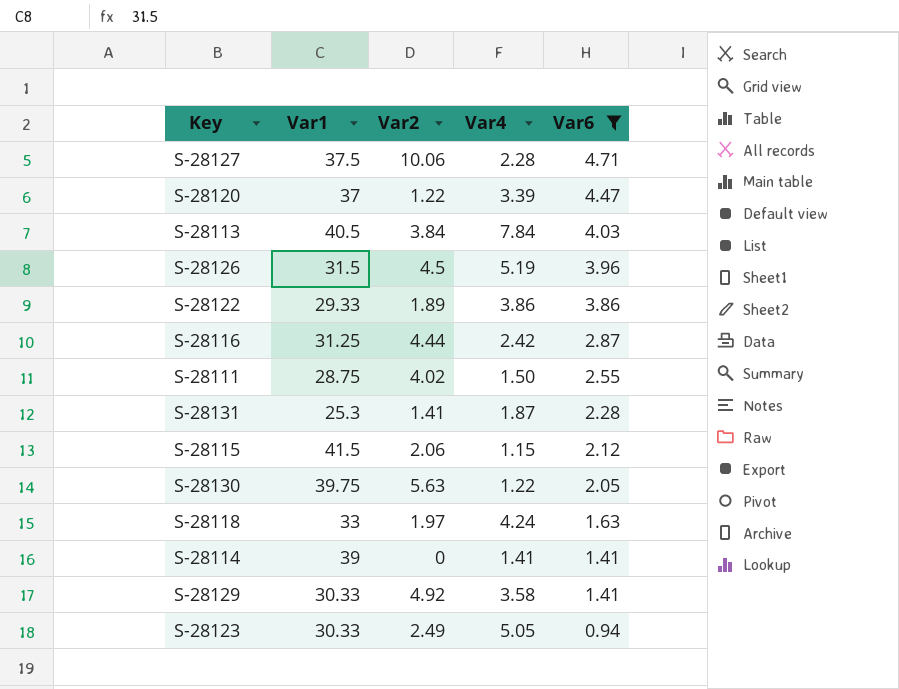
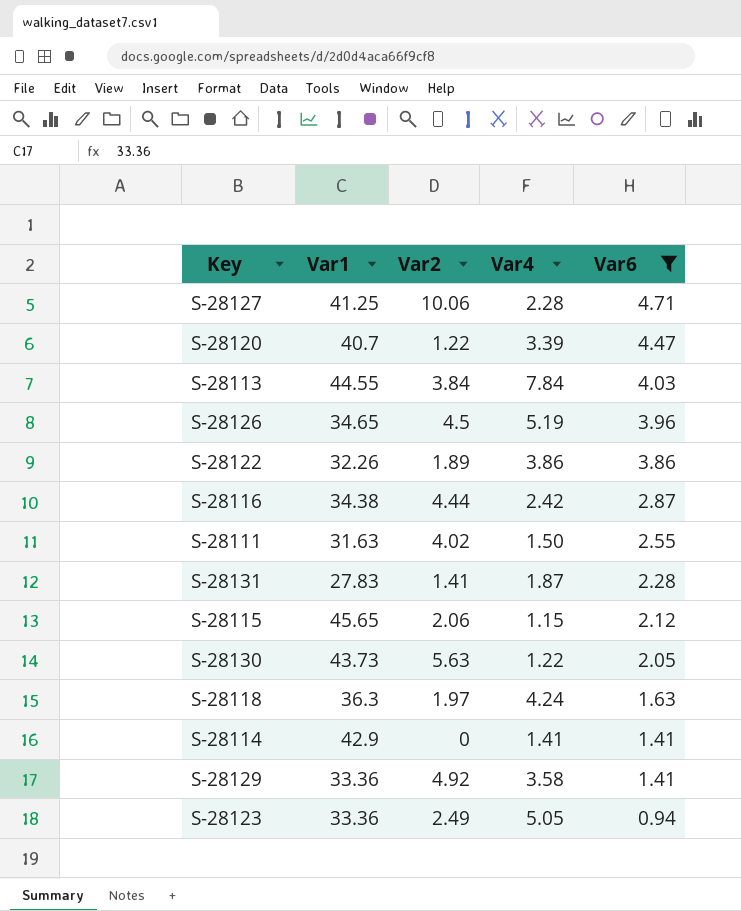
S-28127 | Var1: 37.5 -> 41.25
S-28120 | Var1: 37 -> 40.7
S-28113 | Var1: 40.5 -> 44.55
S-28126 | Var1: 31.5 -> 34.65
S-28122 | Var1: 29.33 -> 32.26
S-28116 | Var1: 31.25 -> 34.38
S-28111 | Var1: 28.75 -> 31.63
S-28131 | Var1: 25.3 -> 27.83
S-28115 | Var1: 41.5 -> 45.65
S-28130 | Var1: 39.75 -> 43.73
S-28118 | Var1: 33 -> 36.3
S-28114 | Var1: 39 -> 42.9
S-28129 | Var1: 30.33 -> 33.36
S-28123 | Var1: 30.33 -> 33.36

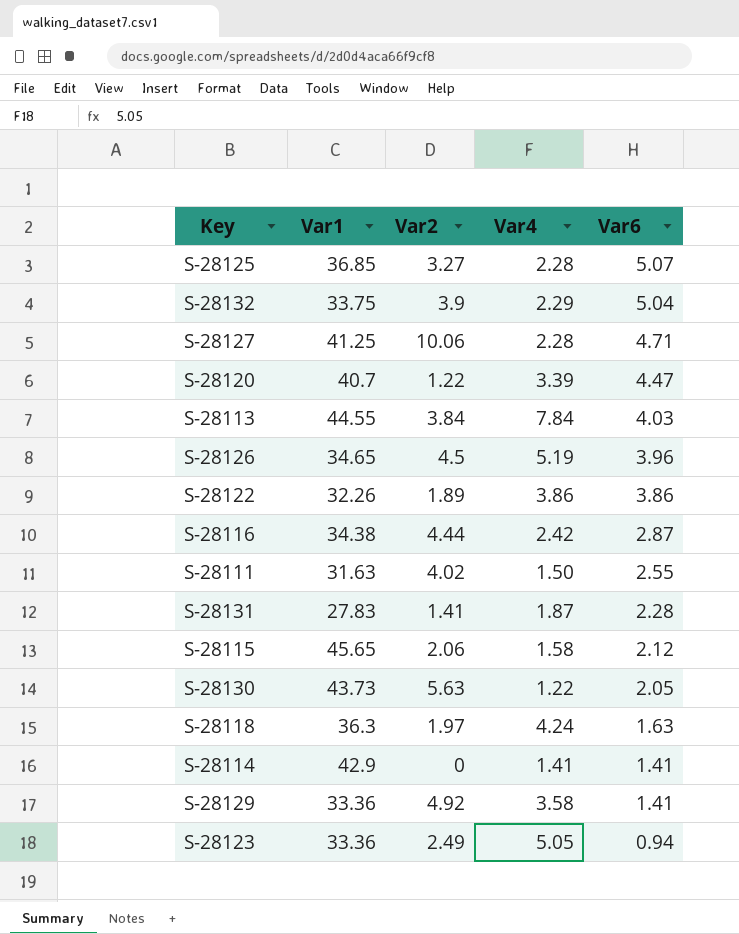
filter: Var6 <= 4.71 -> none
S-28115 | Var4: 1.15 -> 1.58

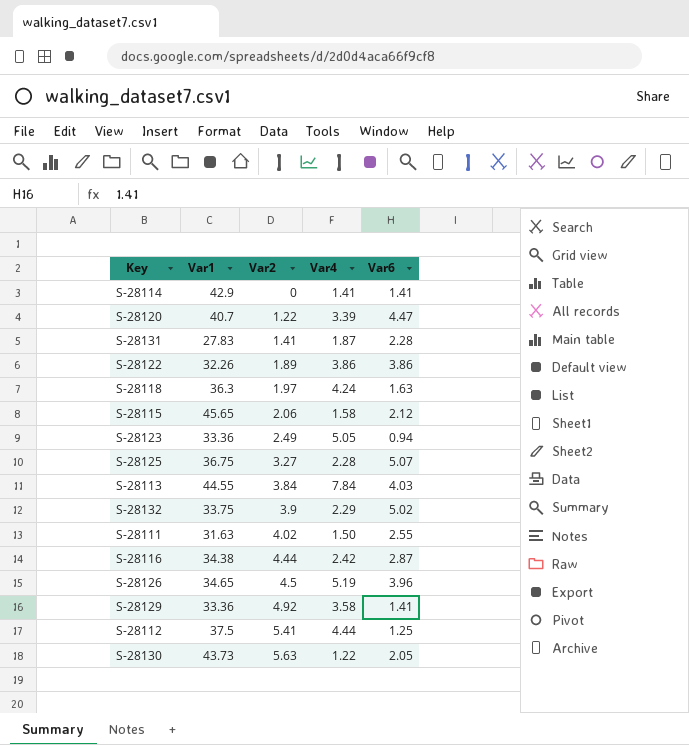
row order: Var6 descending -> Var2 ascending
row S-28127: 41.25 | 10.06 | 2.28 | 4.71 -> none
S-28125 | Var1: 36.85 -> 36.75
S-28132 | Var6: 5.04 -> 5.02
row S-28112: none -> 37.5 | 5.41 | 4.44 | 1.25

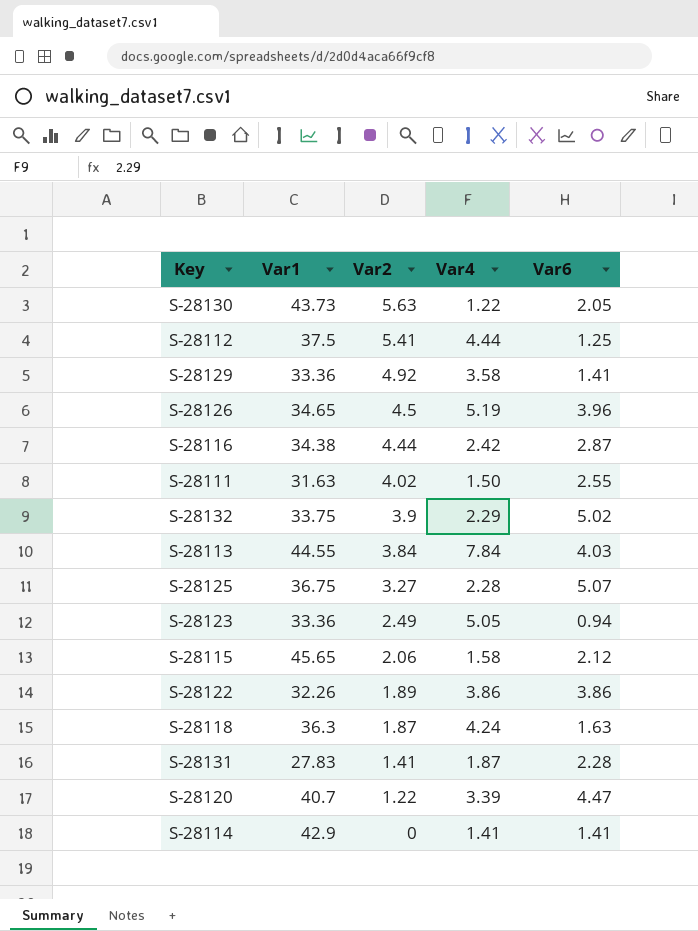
row order: Var2 ascending -> Var2 descending
S-28118 | Var2: 1.97 -> 1.87

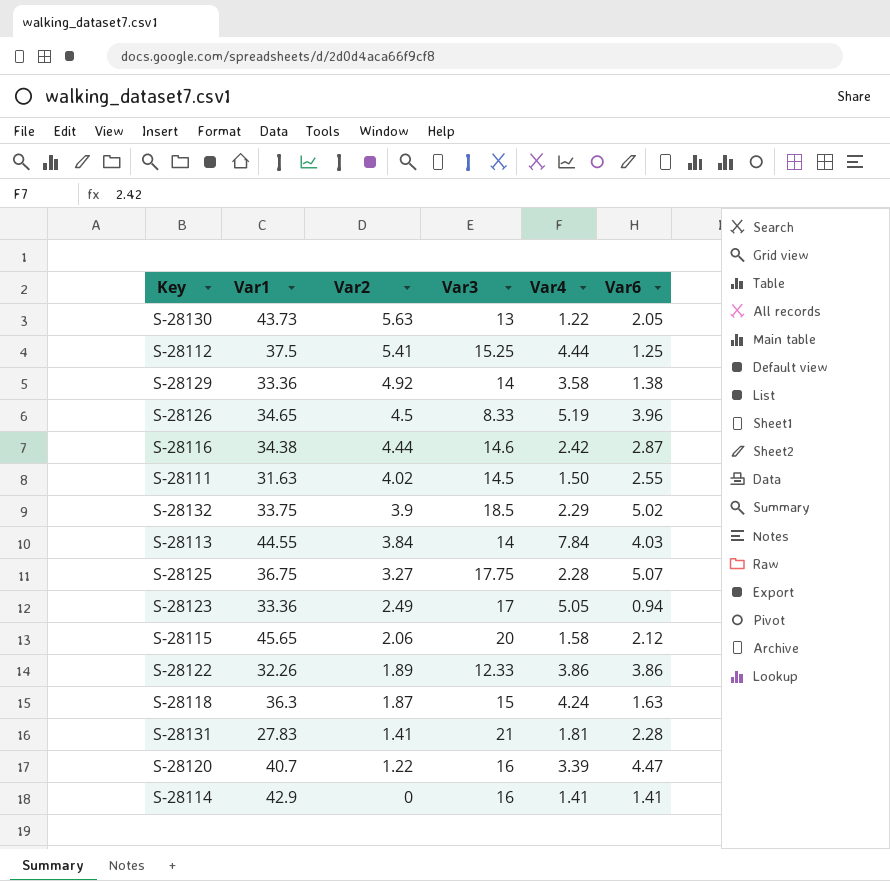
column Var3 | position: none -> 4
S-28129 | Var6: 1.41 -> 1.38
S-28131 | Var4: 1.87 -> 1.81

